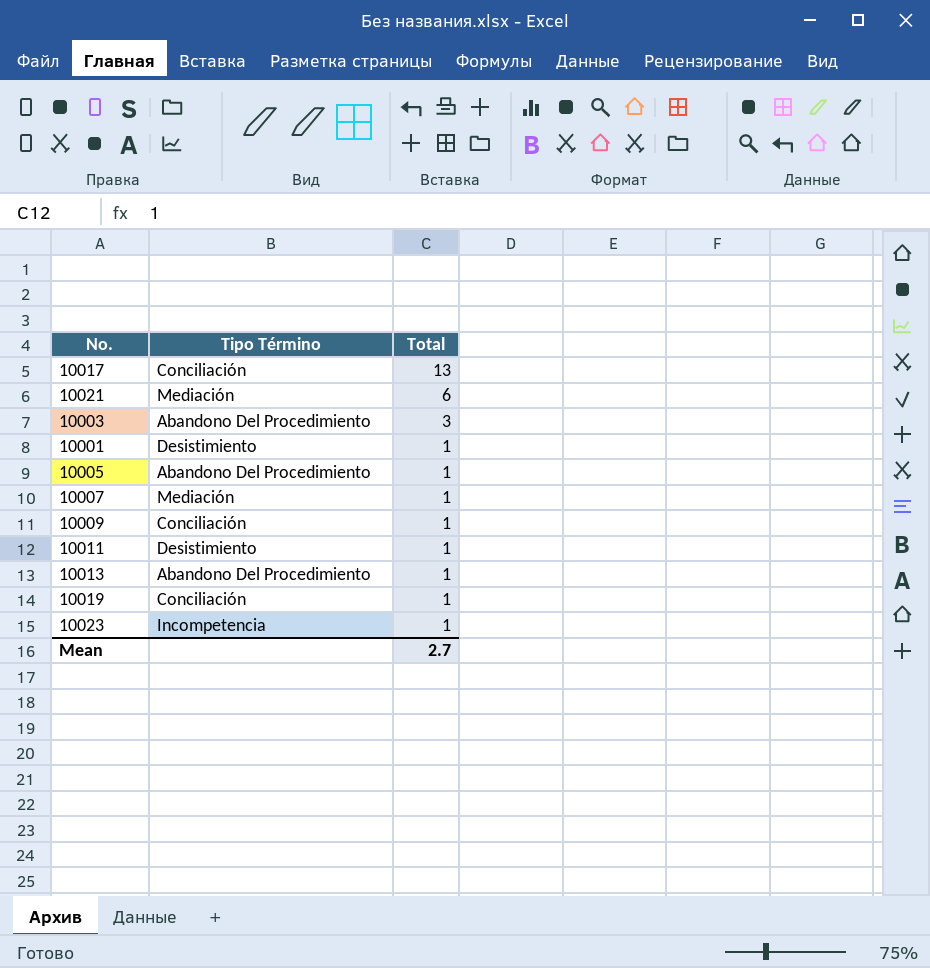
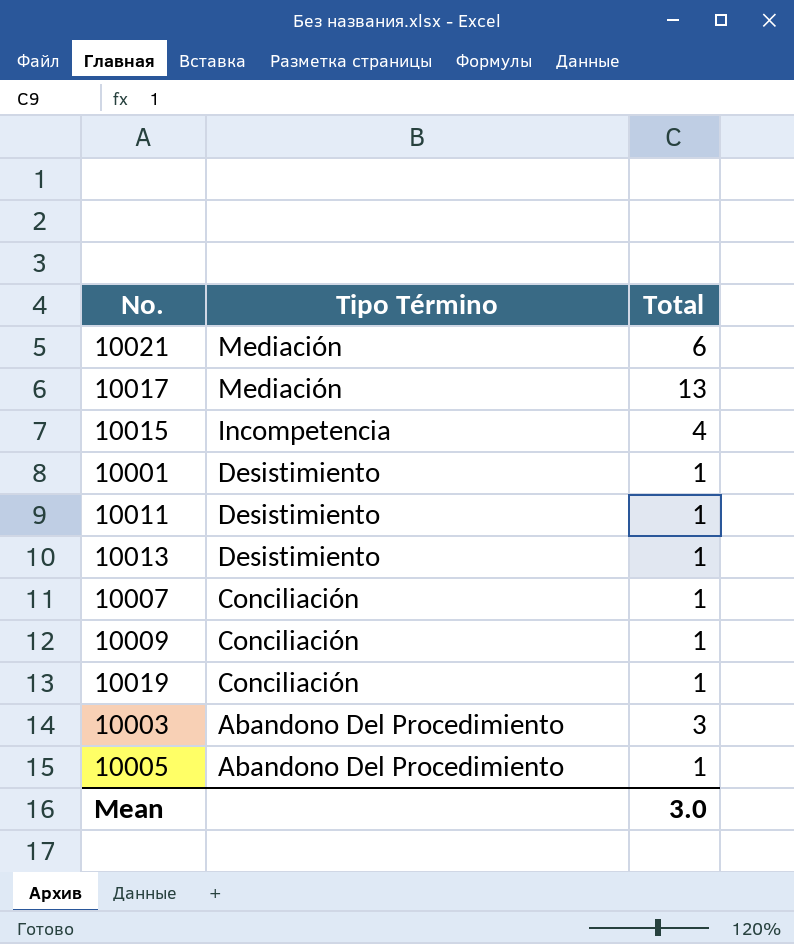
row order: Total descending -> Tipo Término descending
row 10023: Incompetencia | 1 -> none
10017 | Tipo Término: Conciliación -> Mediación
row 10015: none -> Incompetencia | 4
10013 | Tipo Término: Abandono Del Procedimiento -> Desistimiento
10007 | Tipo Término: Mediación -> Conciliación
Mean | Total: 2.7 -> 3.0

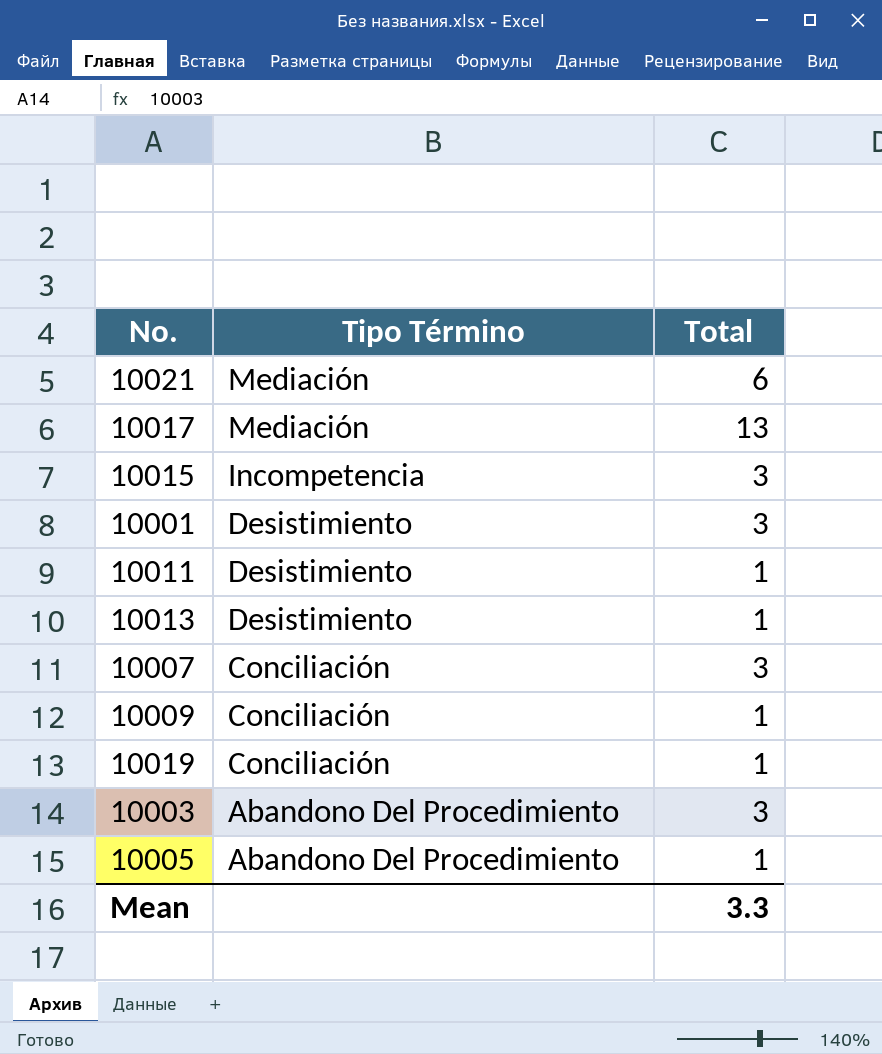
10015 | Total: 4 -> 3
10001 | Total: 1 -> 3
10007 | Total: 1 -> 3
Mean | Total: 3.0 -> 3.3

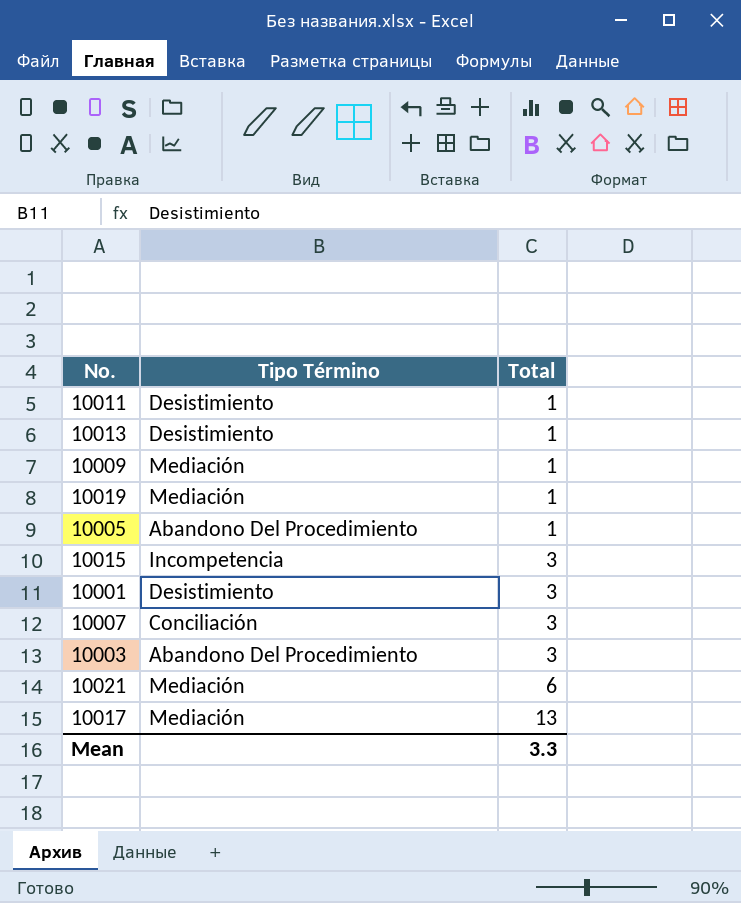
row order: Tipo Término descending -> Total ascending
10009 | Tipo Término: Conciliación -> Mediación
10019 | Tipo Término: Conciliación -> Mediación

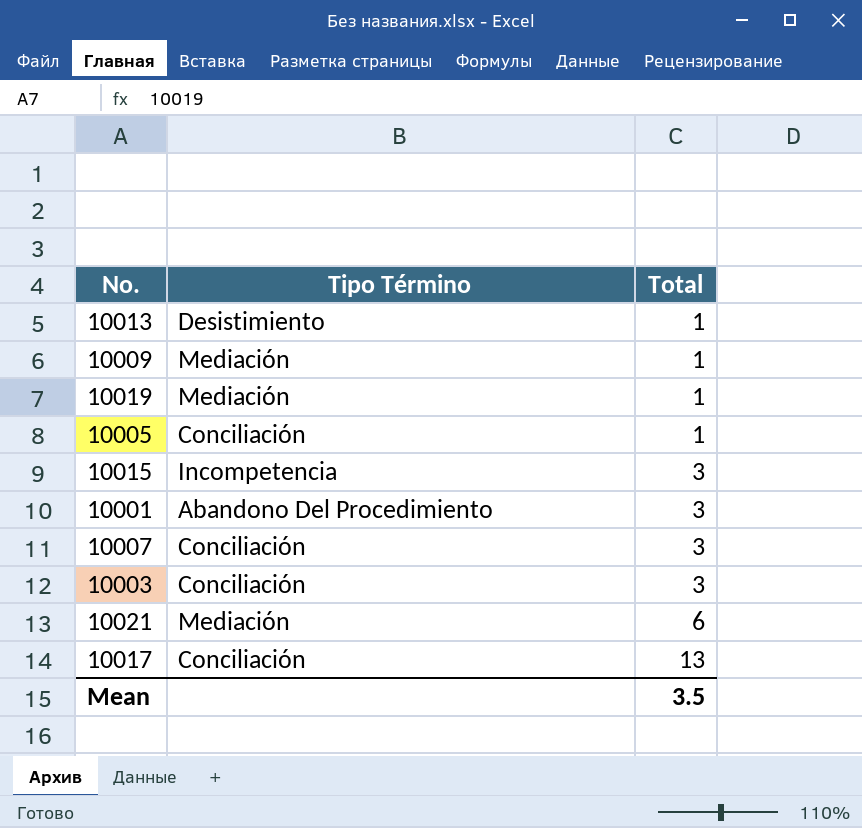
row 10011: Desistimiento | 1 -> none
10005 | Tipo Término: Abandono Del Procedimiento -> Conciliación
10001 | Tipo Término: Desistimiento -> Abandono Del Procedimiento
10003 | Tipo Término: Abandono Del Procedimiento -> Conciliación
10017 | Tipo Término: Mediación -> Conciliación
Mean | Total: 3.3 -> 3.5

